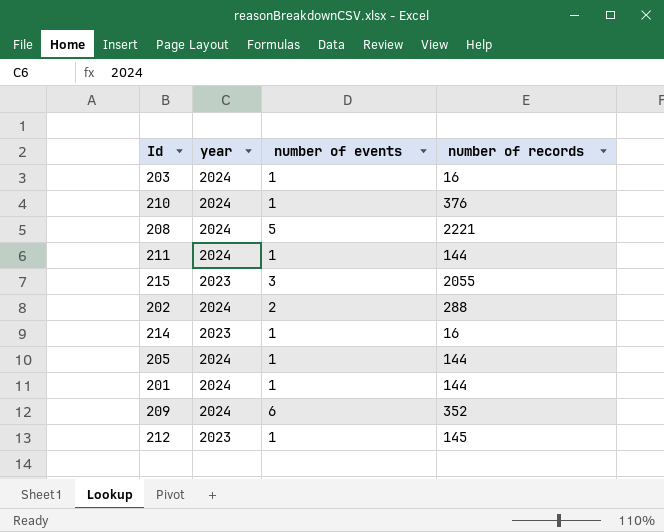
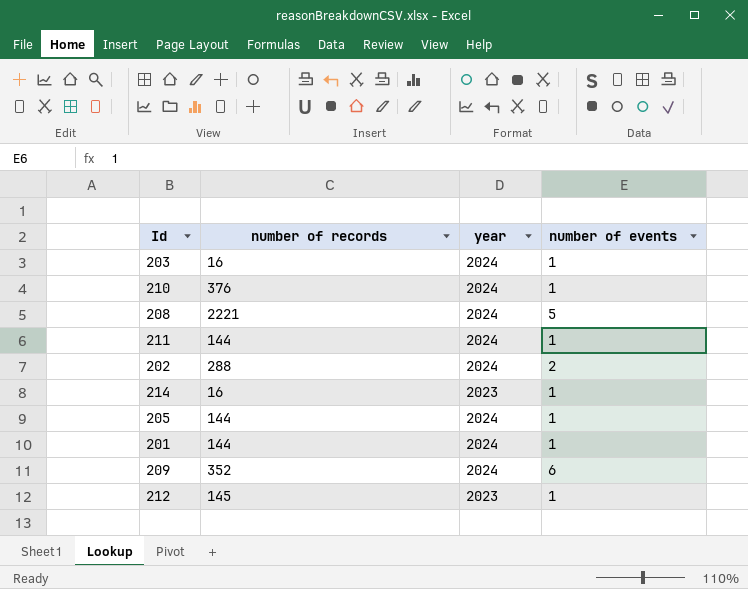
column number of records | position: 4 -> 2
row 215: 2023 | 3 | 2055 -> none

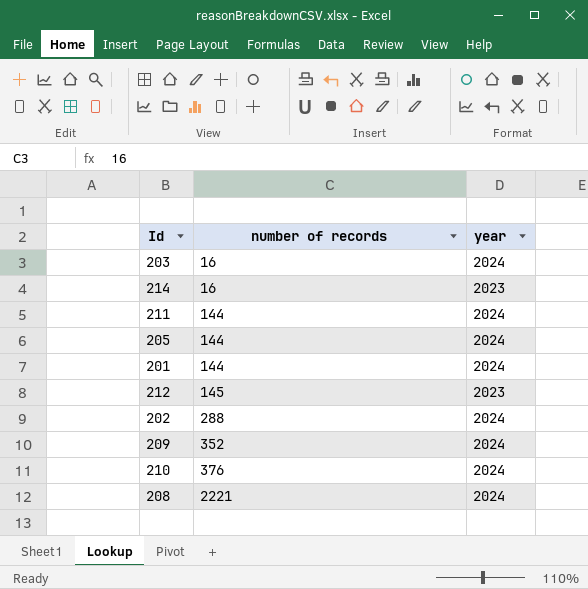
row order: none -> number of records ascending
column number of events | position: 4 -> none

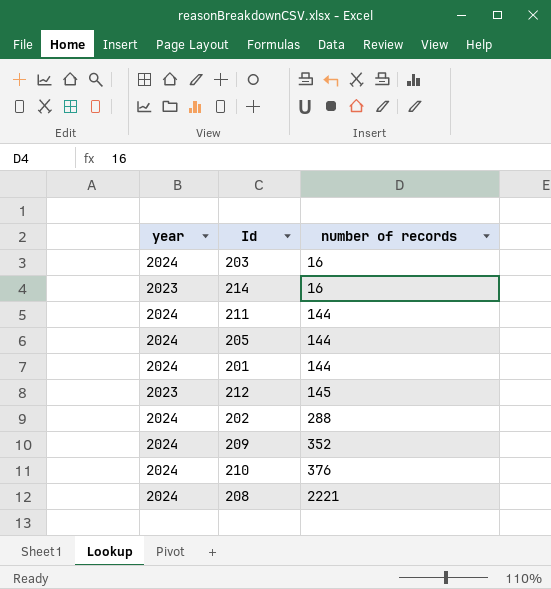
column year | position: 3 -> 1

